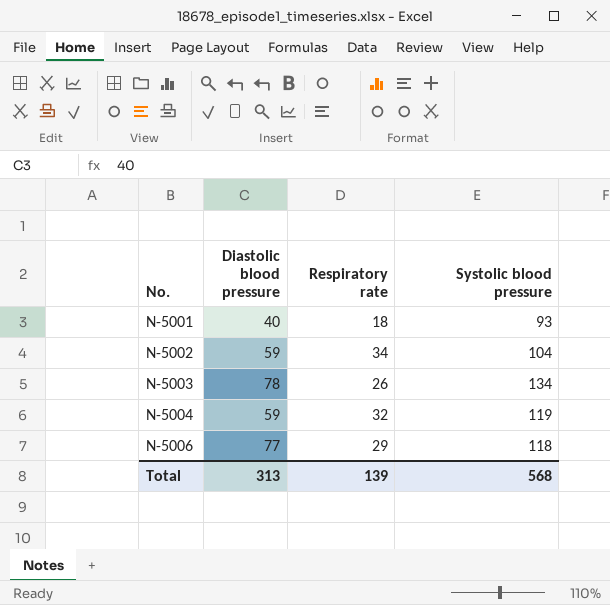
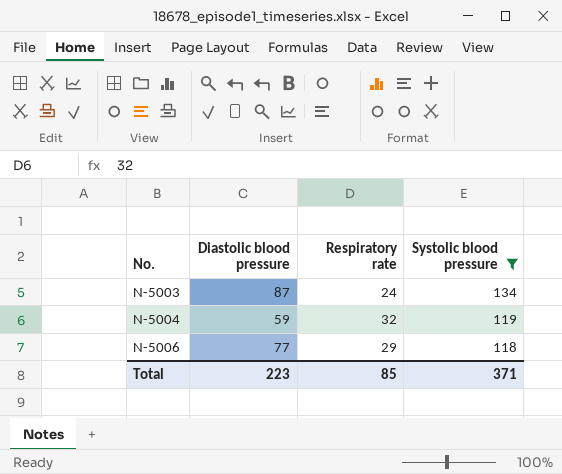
filter: none -> Systolic blood pressure >= 118
N-5003 | Diastolic blood pressure: 78 -> 87
N-5003 | Respiratory rate: 26 -> 24
Total | Diastolic blood pressure: 313 -> 223
Total | Respiratory rate: 139 -> 85
Total | Systolic blood pressure: 568 -> 371

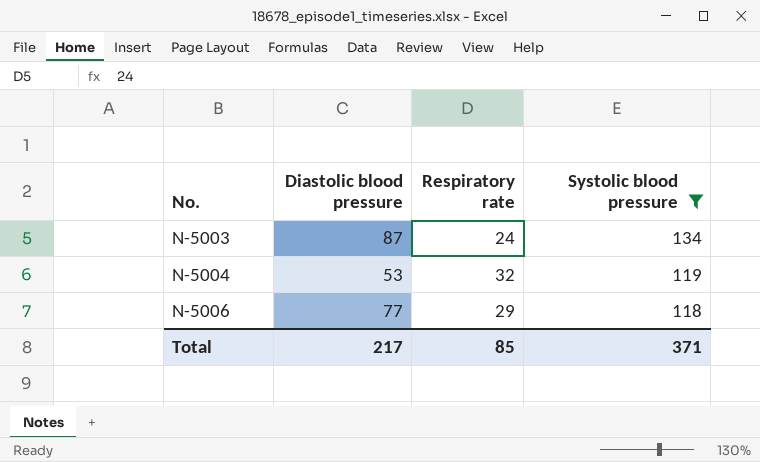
N-5004 | Diastolic blood pressure: 59 -> 53
Total | Diastolic blood pressure: 223 -> 217

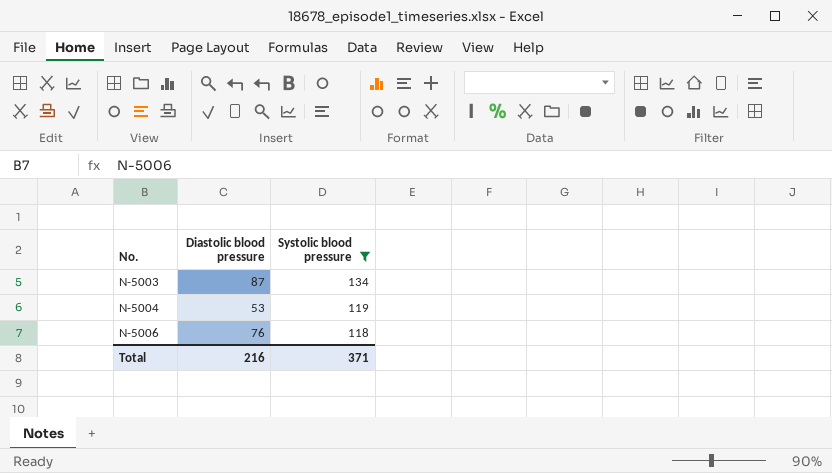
column Respiratory rate | position: 3 -> none
N-5006 | Diastolic blood pressure: 77 -> 76
Total | Diastolic blood pressure: 217 -> 216

